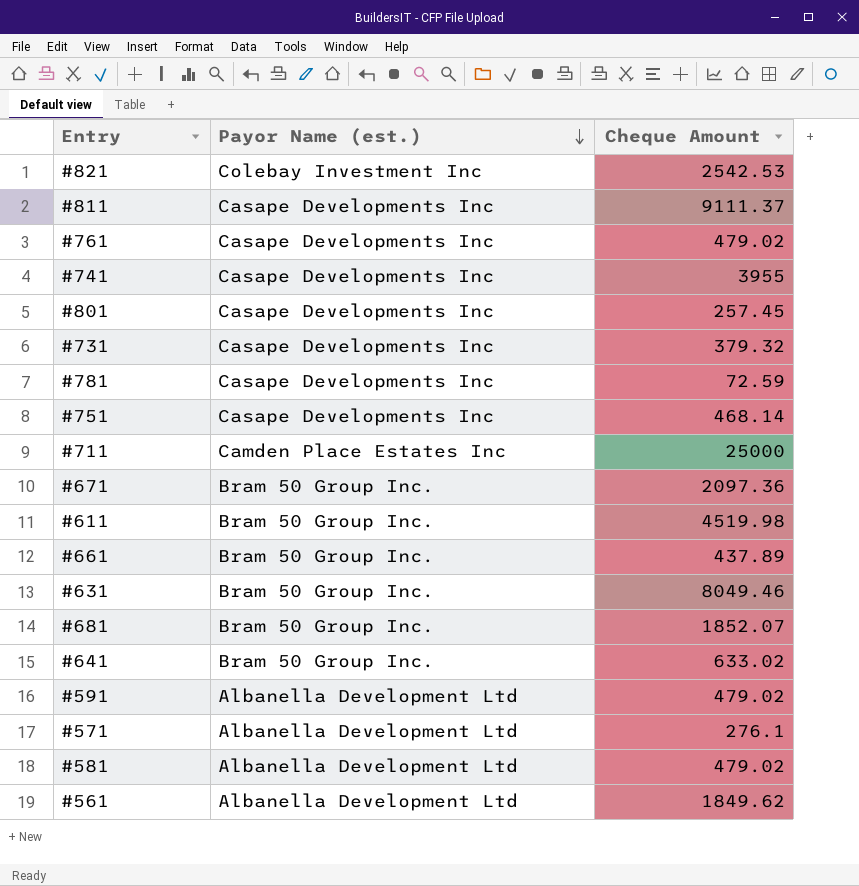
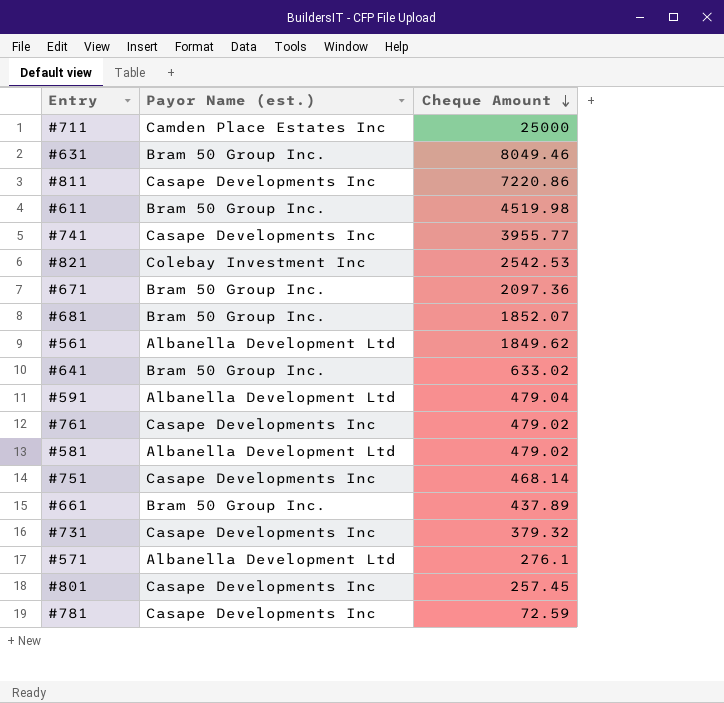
row order: Payor Name (est.) descending -> Cheque Amount descending
#811 | Cheque Amount: 9111.37 -> 7220.86
#741 | Cheque Amount: 3955 -> 3955.77
#591 | Cheque Amount: 479.02 -> 479.04

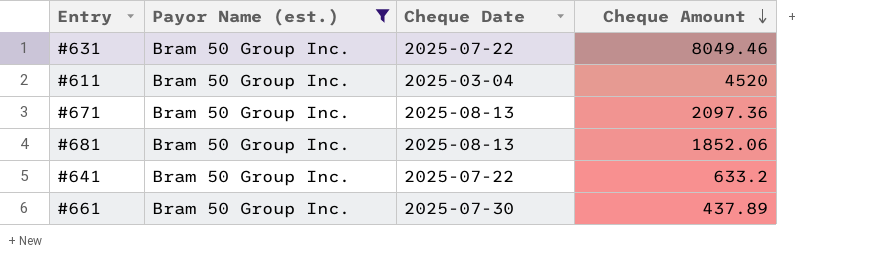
filter: none -> Payor Name (est.) = Bram 50 Group Inc.
column Cheque Date | position: none -> 3
#611 | Cheque Amount: 4519.98 -> 4520
#681 | Cheque Amount: 1852.07 -> 1852.06
#641 | Cheque Amount: 633.02 -> 633.2

